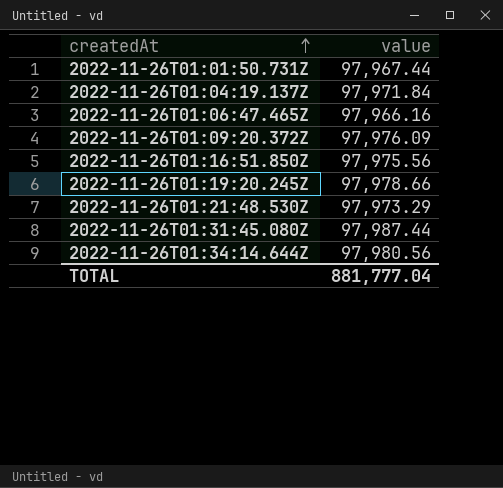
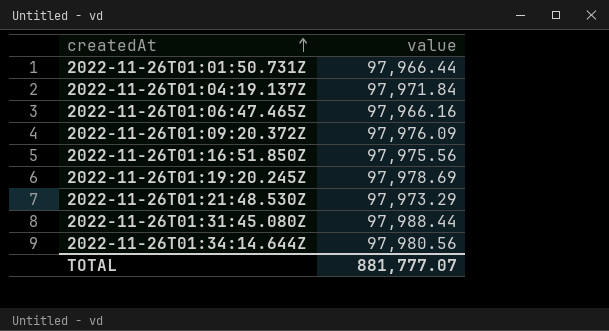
2022-11-26T01:01:50.731Z | value: 97,967.44 -> 97,966.44
2022-11-26T01:19:20.245Z | value: 97,978.66 -> 97,978.69
2022-11-26T01:31:45.080Z | value: 97,987.44 -> 97,988.44
TOTAL | value: 881,777.04 -> 881,777.07

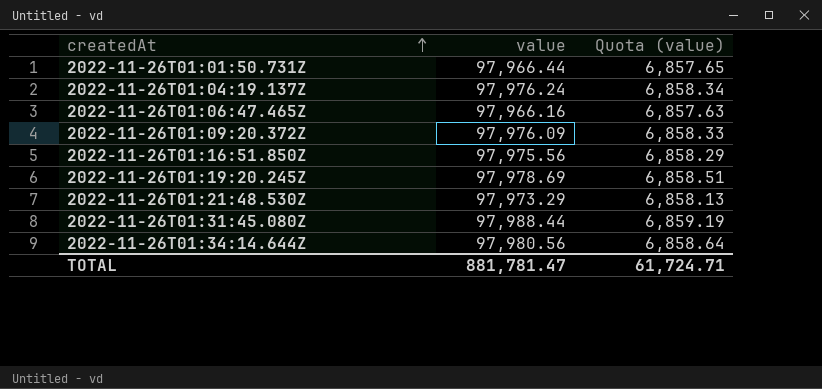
column Quota (value) | formula: none -> [value] * 0.07
2022-11-26T01:04:19.137Z | value: 97,971.84 -> 97,976.24
TOTAL | value: 881,777.07 -> 881,781.47

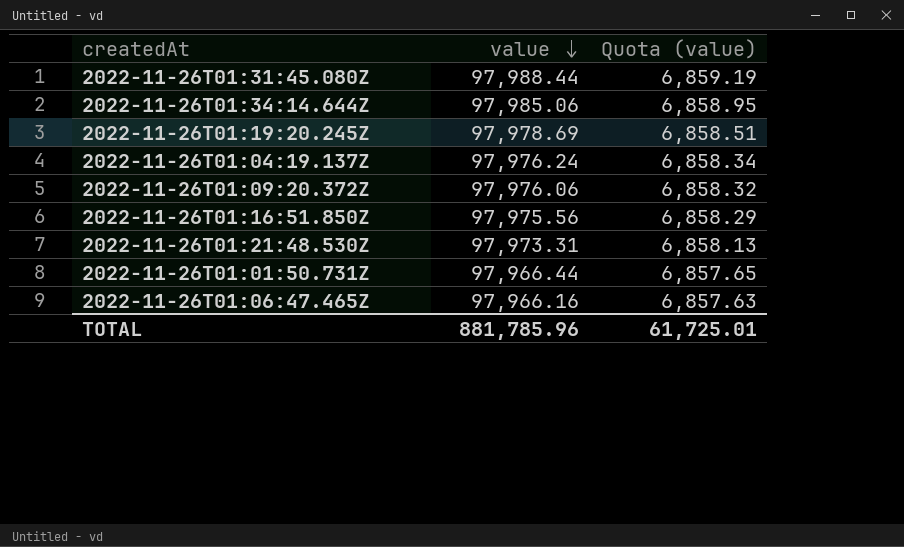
row order: createdAt ascending -> value descending
2022-11-26T01:34:14.644Z | value: 97,980.56 -> 97,985.06
2022-11-26T01:34:14.644Z | Quota (value): 6,858.64 -> 6,858.95
2022-11-26T01:09:20.372Z | value: 97,976.09 -> 97,976.06
2022-11-26T01:09:20.372Z | Quota (value): 6,858.33 -> 6,858.32
2022-11-26T01:21:48.530Z | value: 97,973.29 -> 97,973.31
TOTAL | value: 881,781.47 -> 881,785.96
TOTAL | Quota (value): 61,724.71 -> 61,725.01

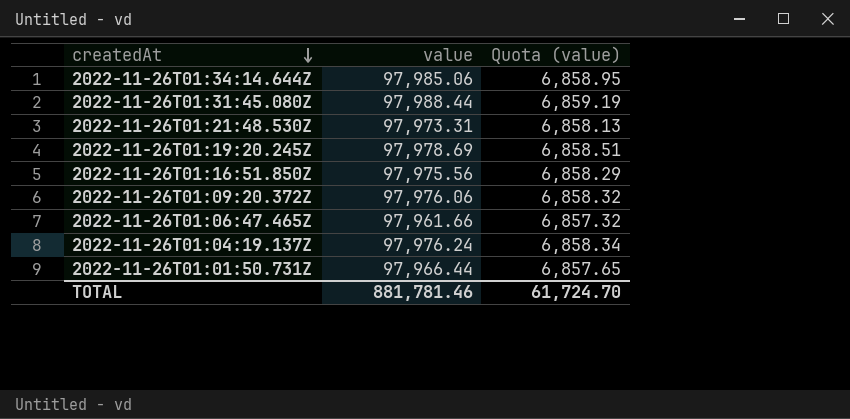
row order: value descending -> createdAt descending
2022-11-26T01:06:47.465Z | value: 97,966.16 -> 97,961.66
2022-11-26T01:06:47.465Z | Quota (value): 6,857.63 -> 6,857.32
TOTAL | value: 881,785.96 -> 881,781.46
TOTAL | Quota (value): 61,725.01 -> 61,724.70

